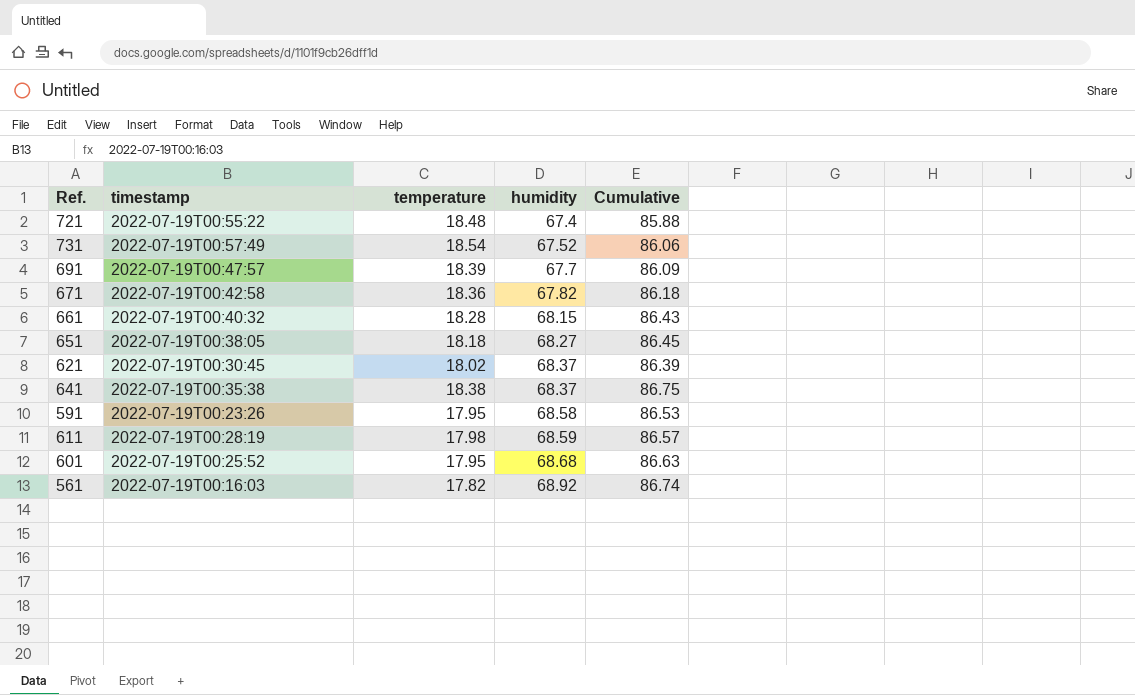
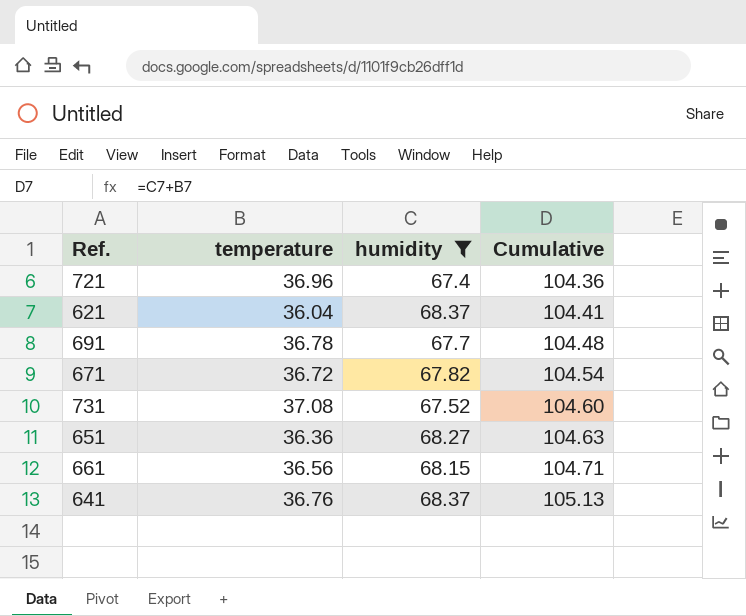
filter: none -> humidity <= 68.37
row order: humidity ascending -> Cumulative ascending
column timestamp | position: 2 -> none
721 | temperature: 18.48 -> 36.96
721 | Cumulative: 85.88 -> 104.36
621 | temperature: 18.02 -> 36.04
621 | Cumulative: 86.39 -> 104.41
691 | temperature: 18.39 -> 36.78
691 | Cumulative: 86.09 -> 104.48
671 | temperature: 18.36 -> 36.72
671 | Cumulative: 86.18 -> 104.54
731 | temperature: 18.54 -> 37.08
731 | Cumulative: 86.06 -> 104.60
651 | temperature: 18.18 -> 36.36
651 | Cumulative: 86.45 -> 104.63
661 | temperature: 18.28 -> 36.56
661 | Cumulative: 86.43 -> 104.71
641 | temperature: 18.38 -> 36.76
641 | Cumulative: 86.75 -> 105.13

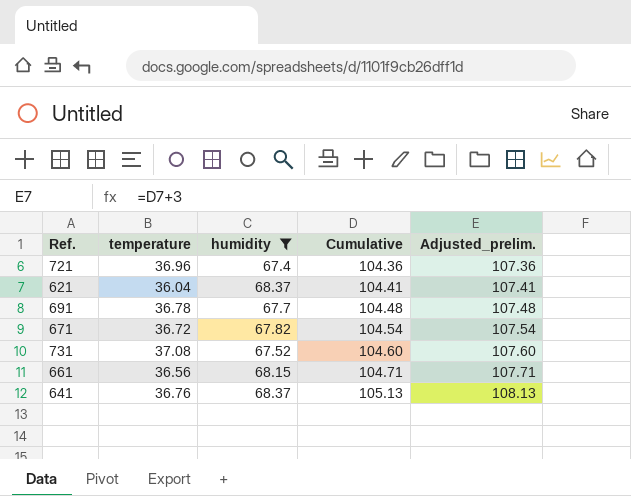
column Adjusted_prelim. | formula: none -> [Cumulative] + 3
row 651: 36.36 | 68.27 | 104.63 -> none

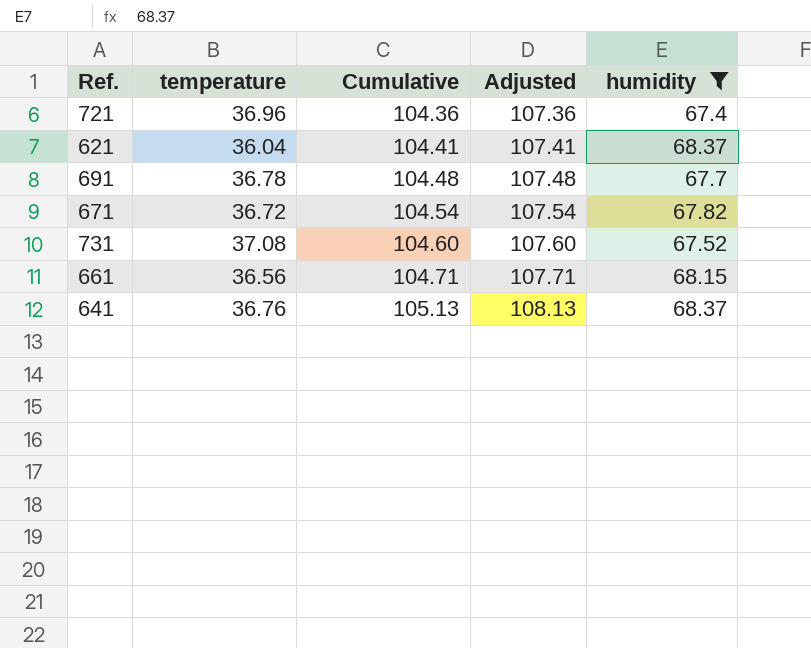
column name: Adjusted_prelim. -> Adjusted
column humidity | position: 3 -> 5

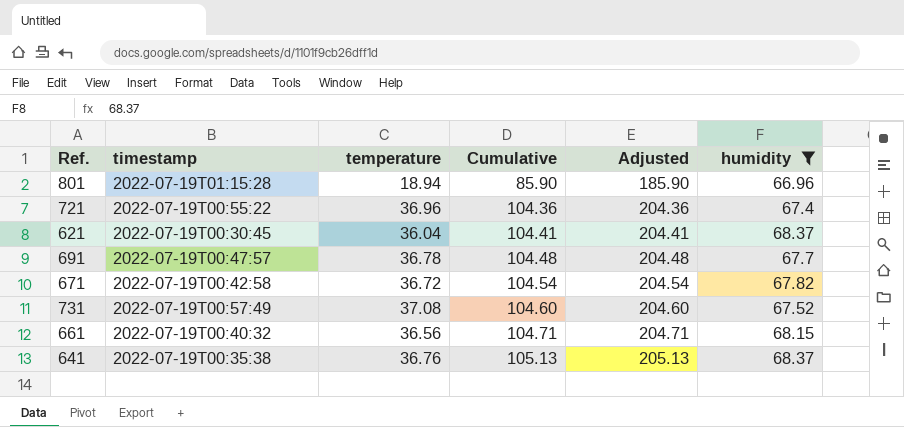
column timestamp | position: none -> 2
column Adjusted | formula: [Cumulative] + 3 -> [Cumulative] + 100
row 801: none -> 2022-07-19T01:15:28 | 18.94 | 85.90 | 185.90 | 66.96

